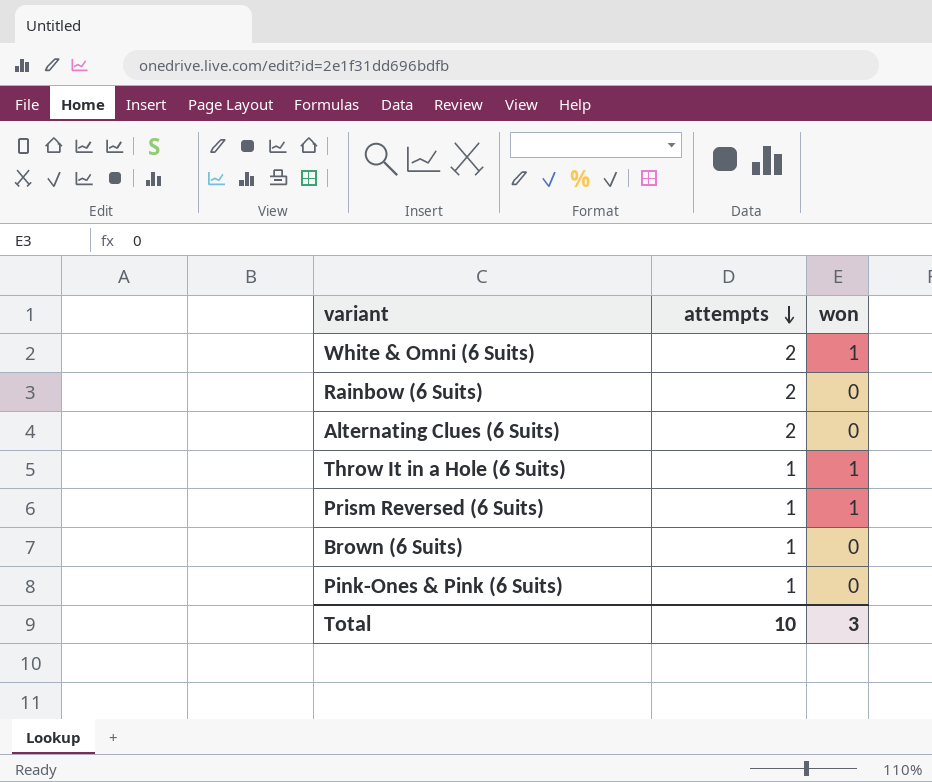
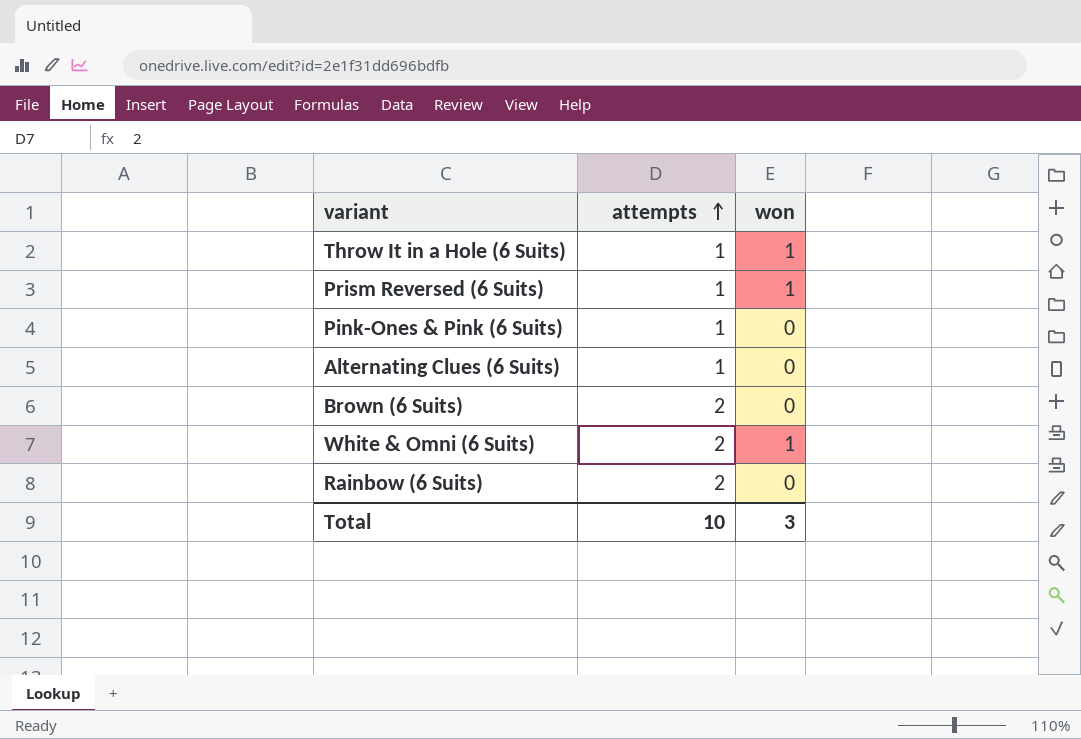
row order: attempts descending -> attempts ascending
Alternating Clues (6 Suits) | attempts: 2 -> 1
Brown (6 Suits) | attempts: 1 -> 2

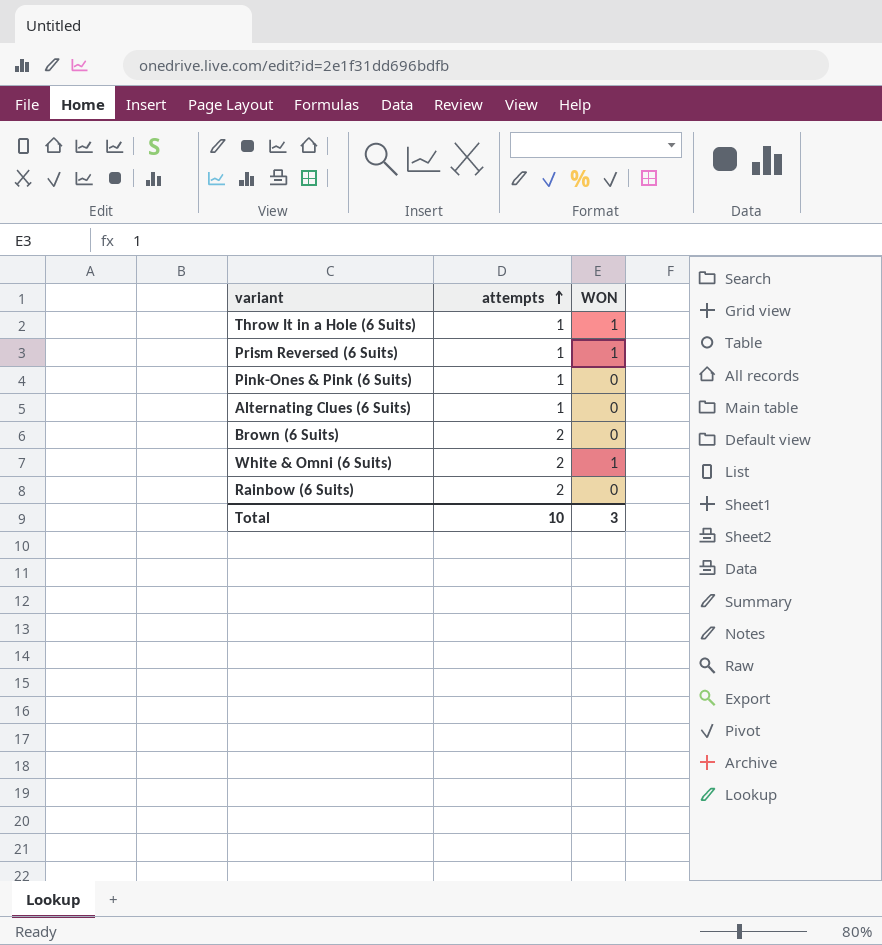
column name: won -> WON

